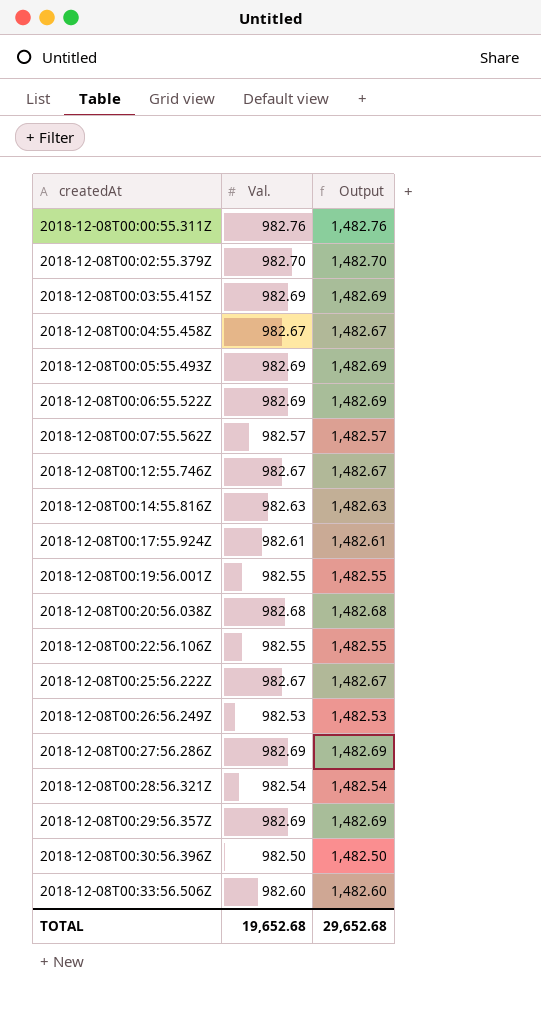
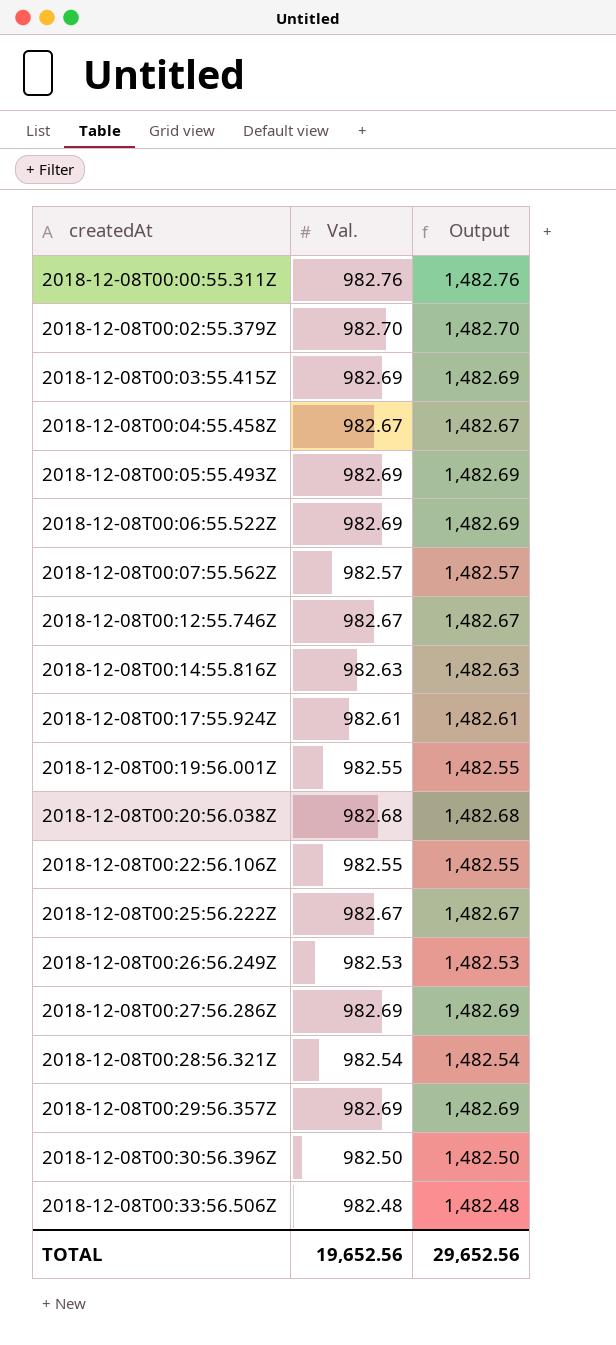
2018-12-08T00:33:56.506Z | Val.: 982.60 -> 982.48
2018-12-08T00:33:56.506Z | Output: 1,482.60 -> 1,482.48
TOTAL | Val.: 19,652.68 -> 19,652.56
TOTAL | Output: 29,652.68 -> 29,652.56

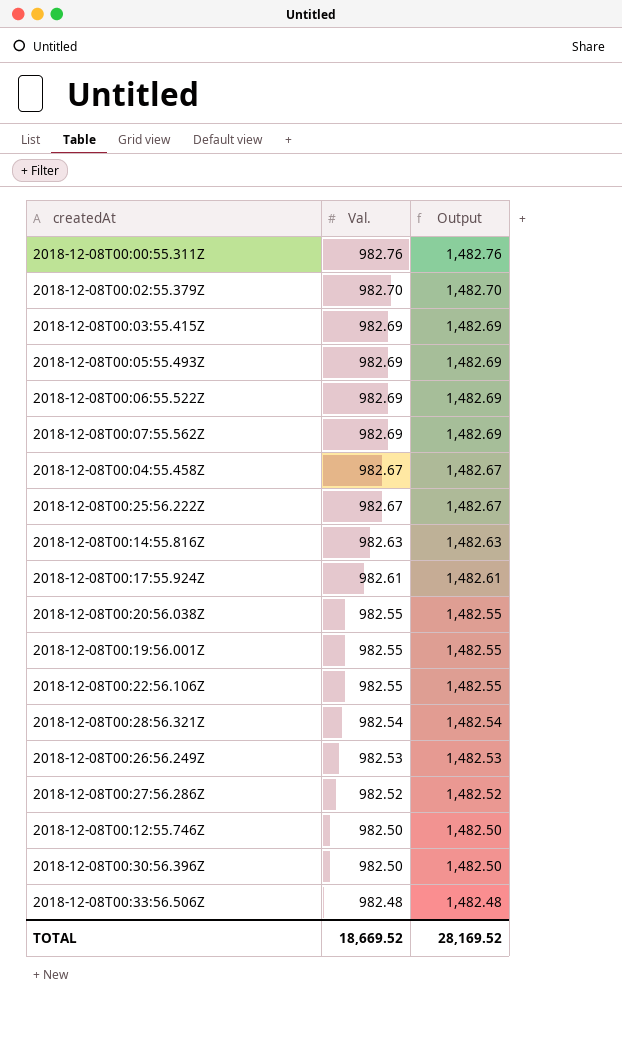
row order: createdAt ascending -> Val. descending
row 2018-12-08T00:29:56.357Z: 982.69 | 1,482.69 -> none
2018-12-08T00:07:55.562Z | Val.: 982.57 -> 982.69
2018-12-08T00:07:55.562Z | Output: 1,482.57 -> 1,482.69
2018-12-08T00:20:56.038Z | Val.: 982.68 -> 982.55
2018-12-08T00:20:56.038Z | Output: 1,482.68 -> 1,482.55
2018-12-08T00:27:56.286Z | Val.: 982.69 -> 982.52
2018-12-08T00:27:56.286Z | Output: 1,482.69 -> 1,482.52
2018-12-08T00:12:55.746Z | Val.: 982.67 -> 982.50
2018-12-08T00:12:55.746Z | Output: 1,482.67 -> 1,482.50
TOTAL | Val.: 19,652.56 -> 18,669.52
TOTAL | Output: 29,652.56 -> 28,169.52

